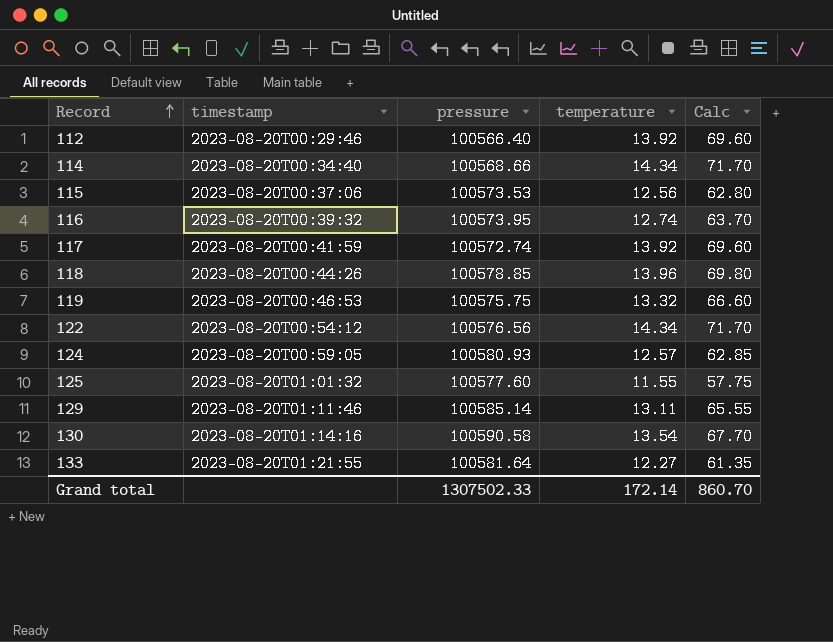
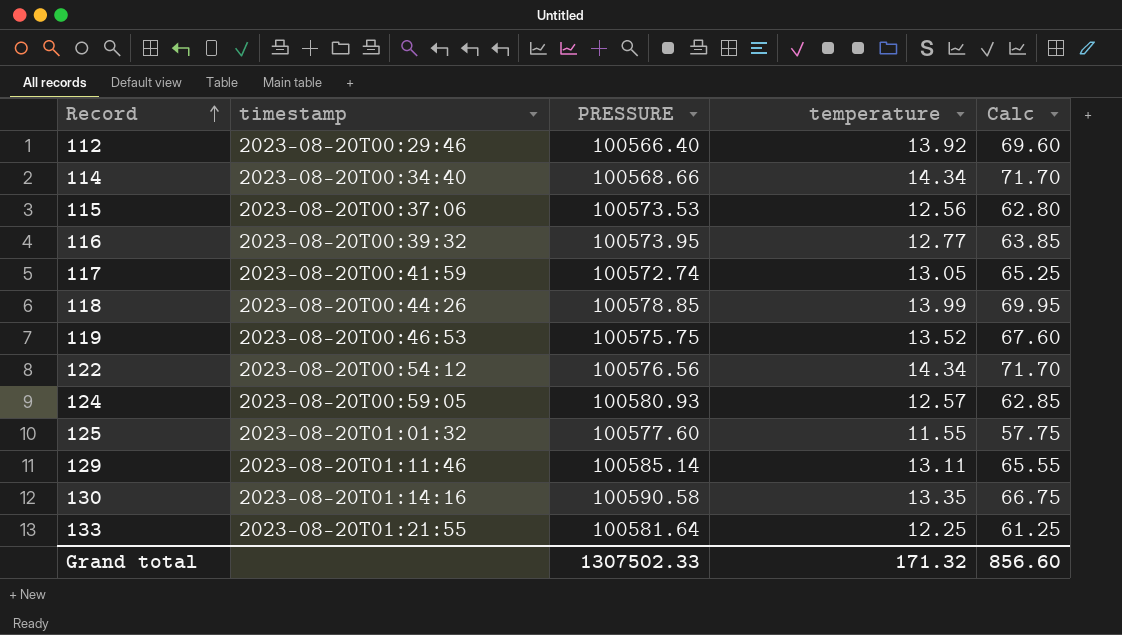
column name: pressure -> PRESSURE
116 | temperature: 12.74 -> 12.77
116 | Calc: 63.70 -> 63.85
117 | temperature: 13.92 -> 13.05
117 | Calc: 69.60 -> 65.25
118 | temperature: 13.96 -> 13.99
118 | Calc: 69.80 -> 69.95
119 | temperature: 13.32 -> 13.52
119 | Calc: 66.60 -> 67.60
130 | temperature: 13.54 -> 13.35
130 | Calc: 67.70 -> 66.75
133 | temperature: 12.27 -> 12.25
133 | Calc: 61.35 -> 61.25
Grand total | temperature: 172.14 -> 171.32
Grand total | Calc: 860.70 -> 856.60

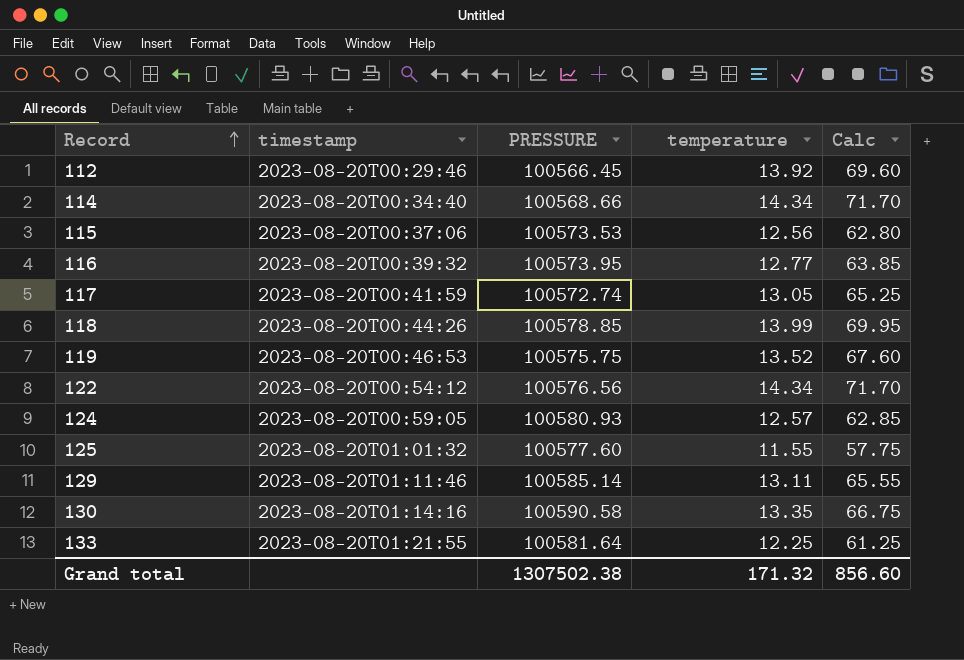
112 | PRESSURE: 100566.40 -> 100566.45
Grand total | PRESSURE: 1307502.33 -> 1307502.38

